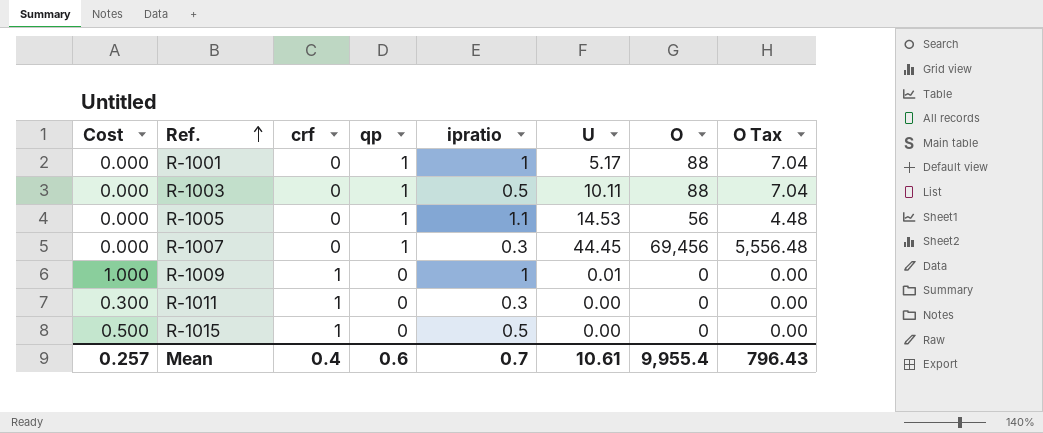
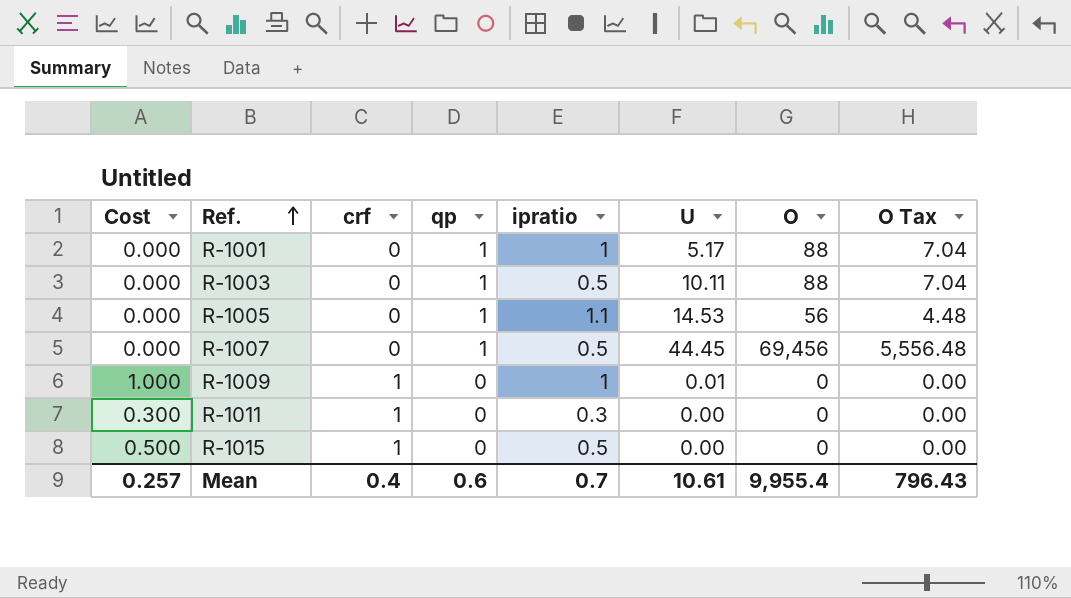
R-1007 | ipratio: 0.3 -> 0.5

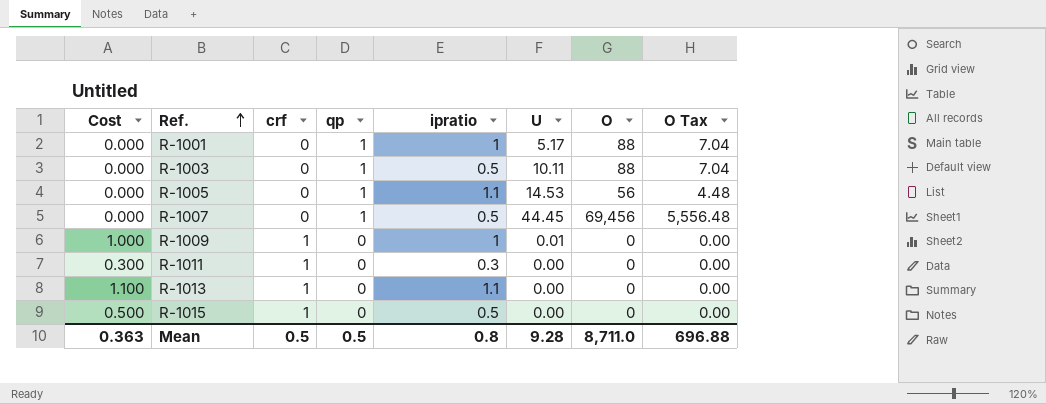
row R-1013: none -> 1.100 | 1 | 0 | 1.1 | 0.00 | 0 | 0.00
Mean | Cost: 0.257 -> 0.363
Mean | crf: 0.4 -> 0.5
Mean | qp: 0.6 -> 0.5
Mean | ipratio: 0.7 -> 0.8
Mean | U: 10.61 -> 9.28
Mean | O: 9,955.4 -> 8,711.0
Mean | O Tax: 796.43 -> 696.88

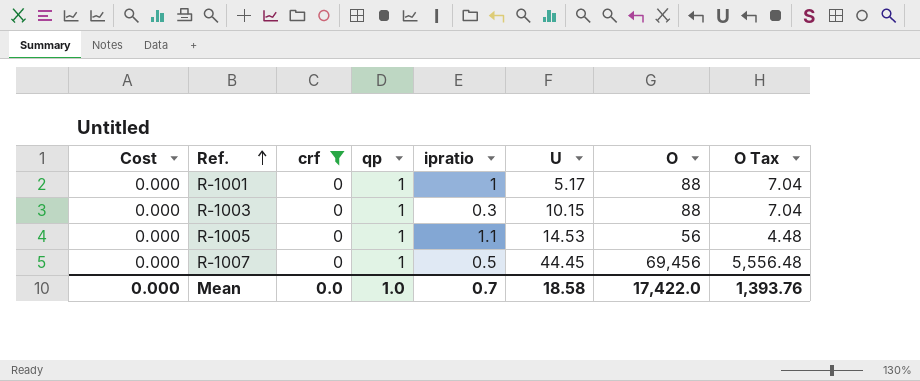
filter: none -> crf = 0
R-1003 | ipratio: 0.5 -> 0.3
R-1003 | U: 10.11 -> 10.15
Mean | Cost: 0.363 -> 0.000
Mean | crf: 0.5 -> 0.0
Mean | qp: 0.5 -> 1.0
Mean | ipratio: 0.8 -> 0.7
Mean | U: 9.28 -> 18.58
Mean | O: 8,711.0 -> 17,422.0
Mean | O Tax: 696.88 -> 1,393.76

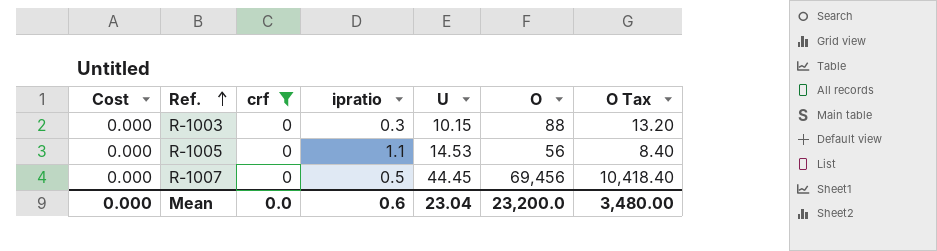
column qp | position: 4 -> none
column O Tax | formula: [O] * 0.08 -> [O] * 0.15
row R-1001: 0.000 | 0 | 1 | 1 | 5.17 | 88 | 7.04 -> none
Mean | ipratio: 0.7 -> 0.6
Mean | U: 18.58 -> 23.04
Mean | O: 17,422.0 -> 23,200.0
Mean | O Tax: 1,393.76 -> 3,480.00

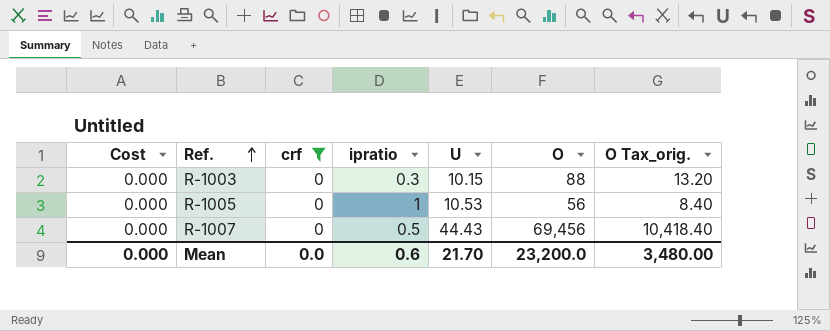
column name: O Tax -> O Tax_orig.
R-1005 | ipratio: 1.1 -> 1
R-1005 | U: 14.53 -> 10.53
R-1007 | U: 44.45 -> 44.43
Mean | U: 23.04 -> 21.70

